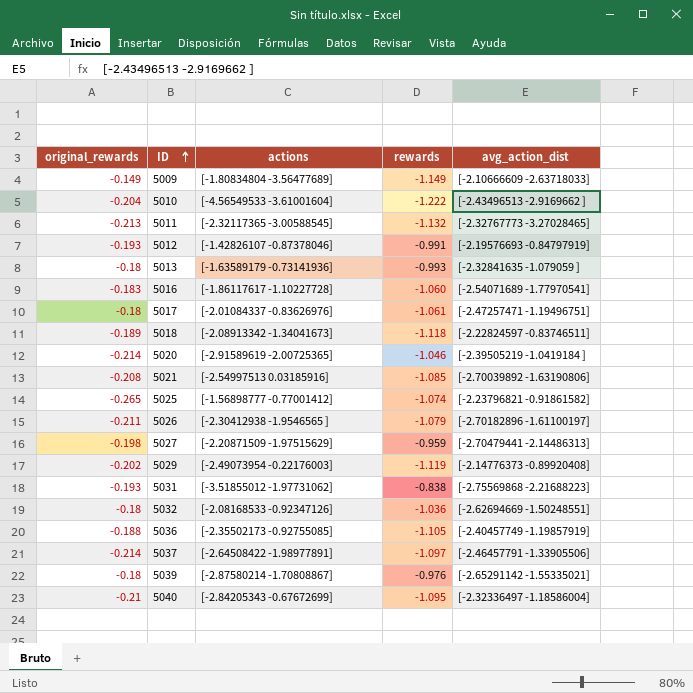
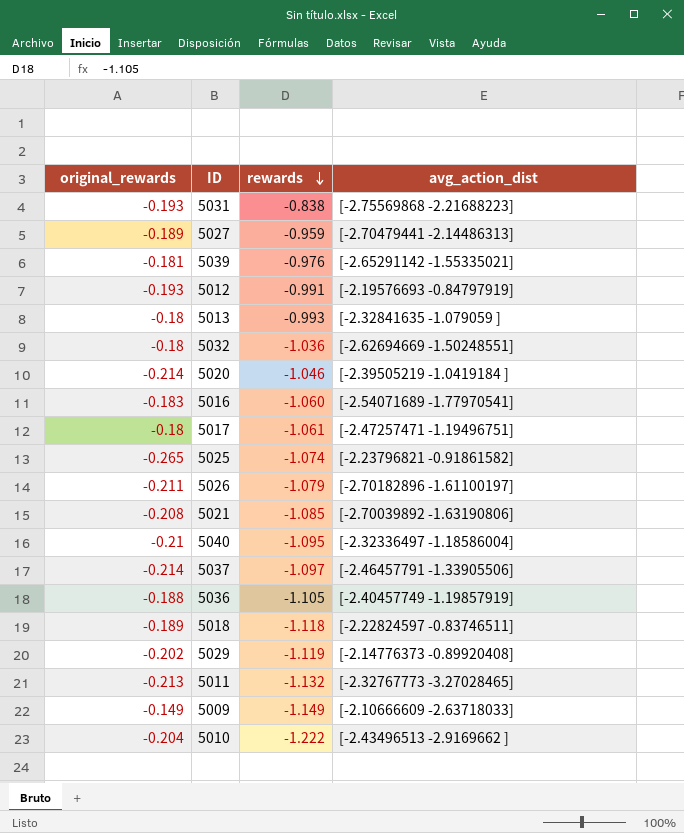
row order: ID ascending -> rewards descending
column actions | position: 3 -> none
5027 | original_rewards: -0.198 -> -0.189
5039 | original_rewards: -0.18 -> -0.181

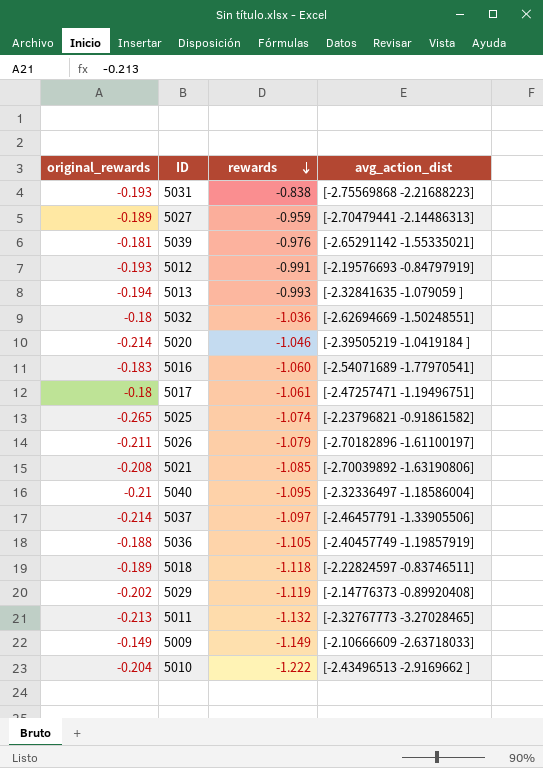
5013 | original_rewards: -0.18 -> -0.194

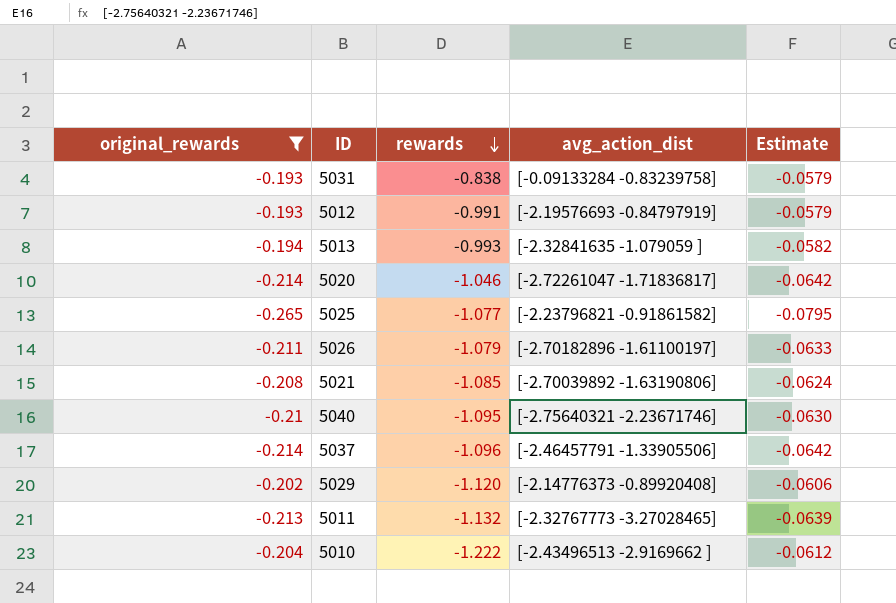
filter: none -> original_rewards <= -0.193
column Estimate | formula: none -> [original_rewards] * 0.3
5031 | avg_action_dist: [-2.75569868 -2.21688223] -> [-0.09133284 -0.83239758]
5020 | avg_action_dist: [-2.39505219 -1.0419184 ] -> [-2.72261047 -1.71836817]
5025 | rewards: -1.074 -> -1.077
5040 | avg_action_dist: [-2.32336497 -1.18586004] -> [-2.75640321 -2.23671746]
5037 | rewards: -1.097 -> -1.096
5029 | rewards: -1.119 -> -1.120

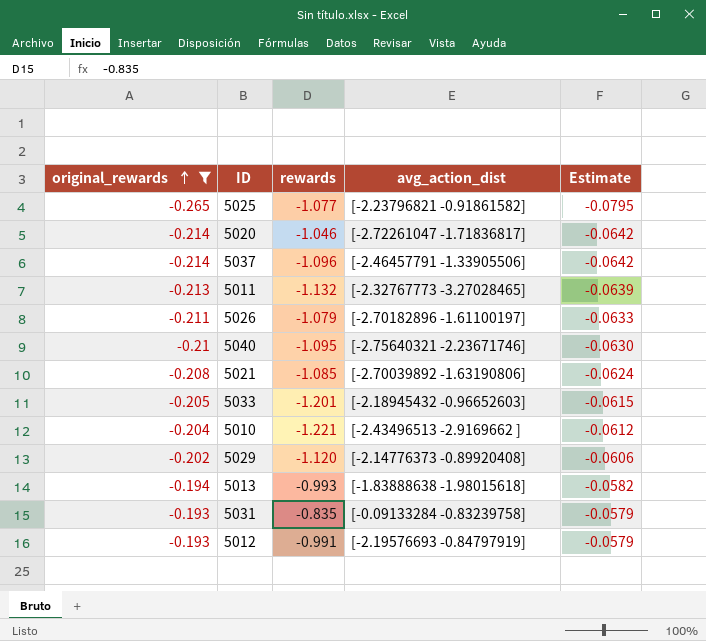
row order: rewards descending -> original_rewards ascending
row 5033: none -> -0.205 | -1.201 | [-2.18945432 -0.96652603] | -0.0615
5010 | rewards: -1.222 -> -1.221
5013 | avg_action_dist: [-2.32841635 -1.079059 ] -> [-1.83888638 -1.98015618]
5031 | rewards: -0.838 -> -0.835

